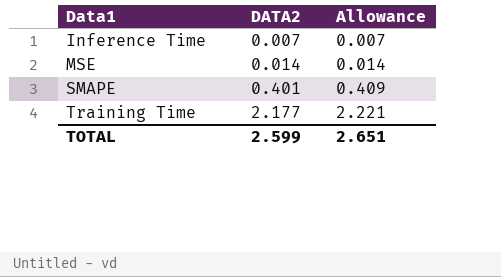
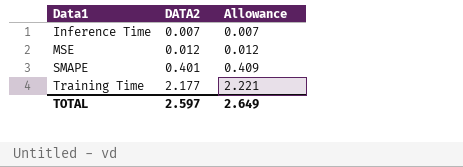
MSE | DATA2: 0.014 -> 0.012
MSE | Allowance: 0.014 -> 0.012
TOTAL | DATA2: 2.599 -> 2.597
TOTAL | Allowance: 2.651 -> 2.649

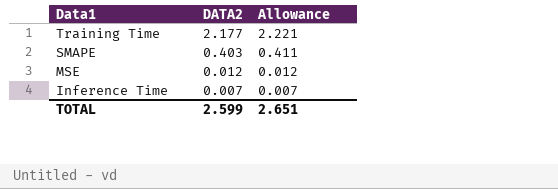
row order: Data1 ascending -> Data1 descending
SMAPE | DATA2: 0.401 -> 0.403
SMAPE | Allowance: 0.409 -> 0.411
TOTAL | DATA2: 2.597 -> 2.599
TOTAL | Allowance: 2.649 -> 2.651

